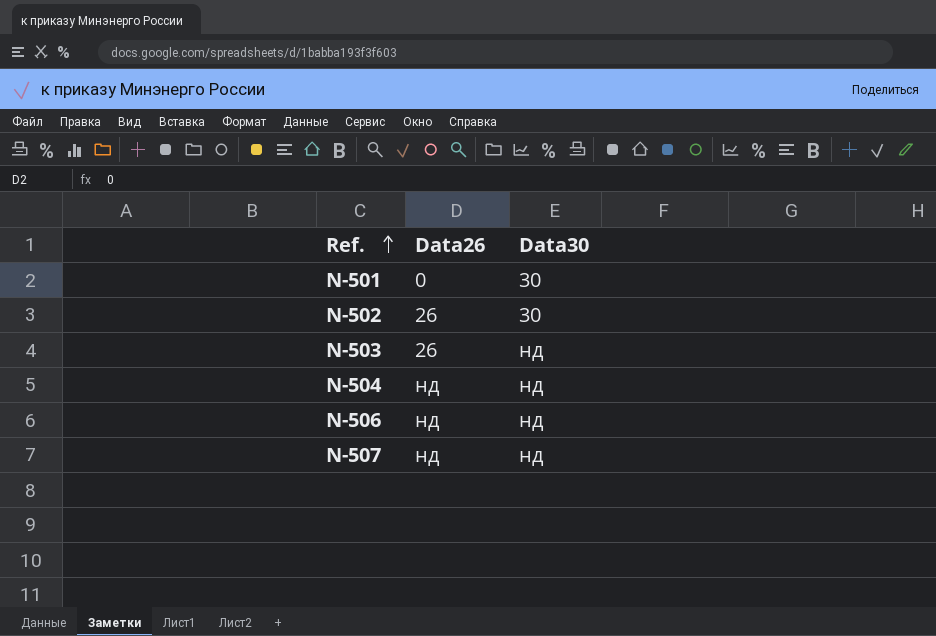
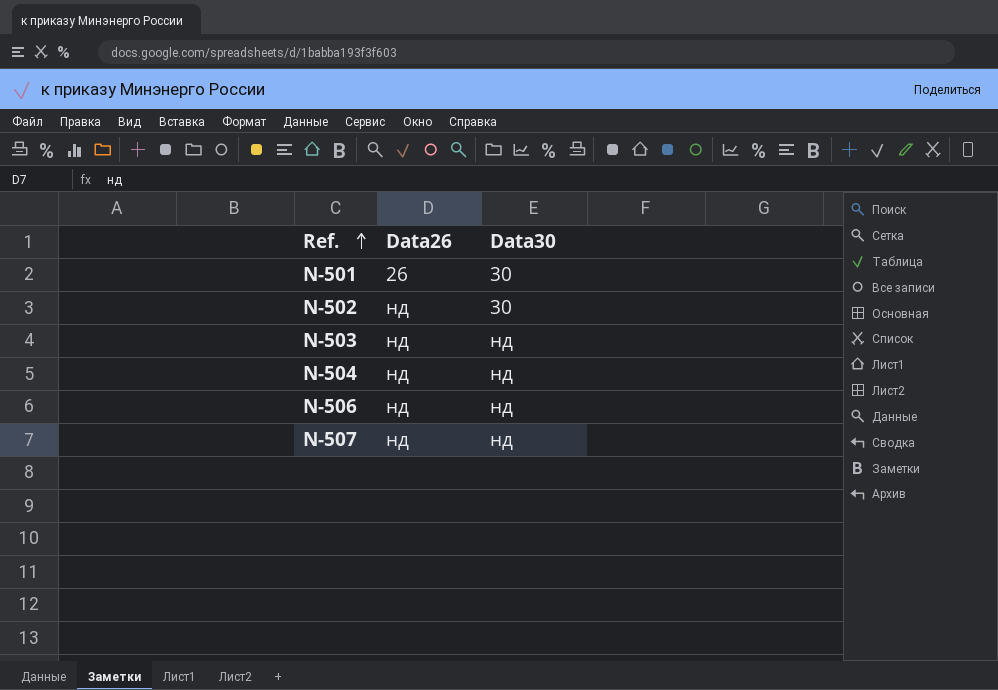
N-501 | Data26: 0 -> 26
N-502 | Data26: 26 -> нд
N-503 | Data26: 26 -> нд

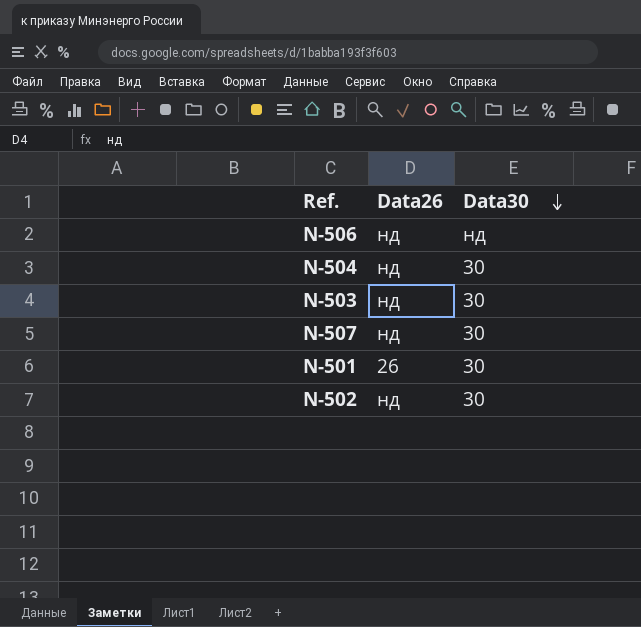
row order: Ref. ascending -> Data30 descending
N-504 | Data30: нд -> 30
N-503 | Data30: нд -> 30
N-507 | Data30: нд -> 30

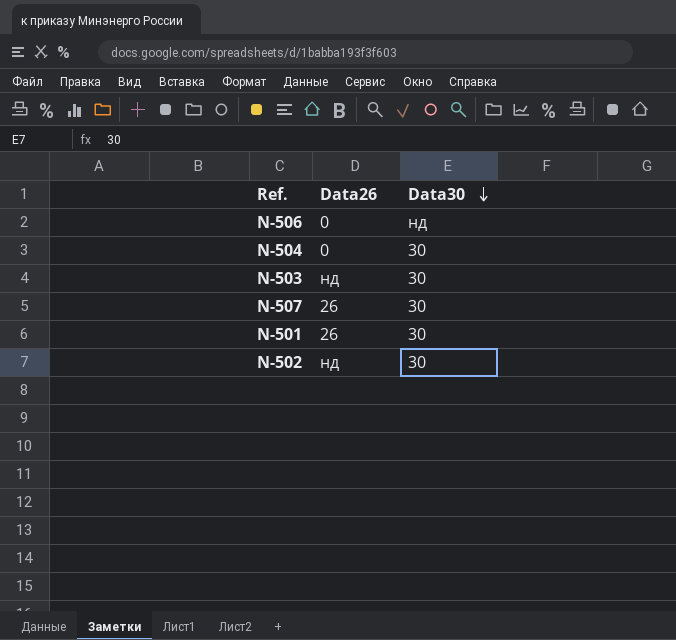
N-506 | Data26: нд -> 0
N-504 | Data26: нд -> 0
N-507 | Data26: нд -> 26

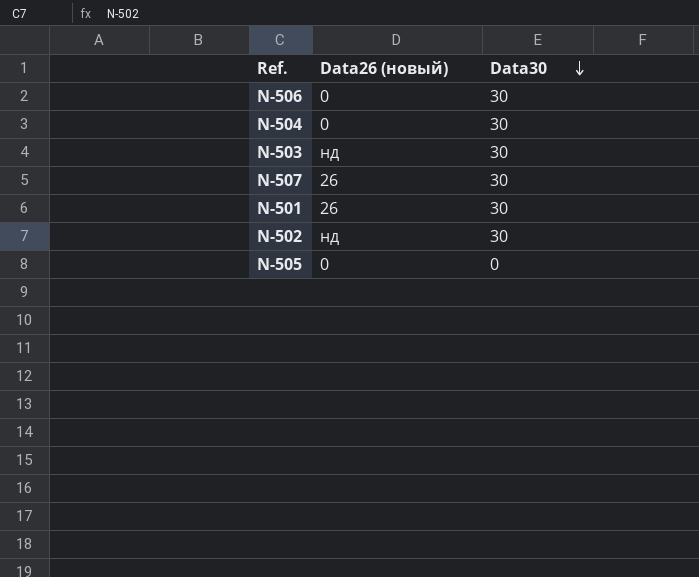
column name: Data26 -> Data26 (новый)
N-506 | Data30: нд -> 30
row N-505: none -> 0 | 0

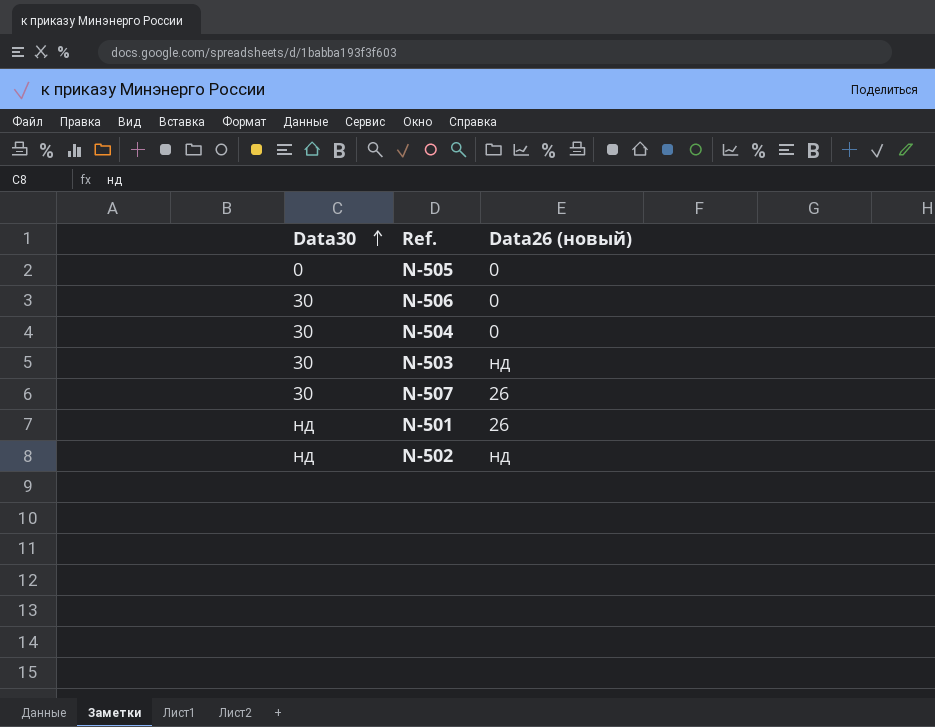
row order: Data30 descending -> Data30 ascending
column Data30 | position: 3 -> 1
N-501 | Data30: 30 -> нд
N-502 | Data30: 30 -> нд

